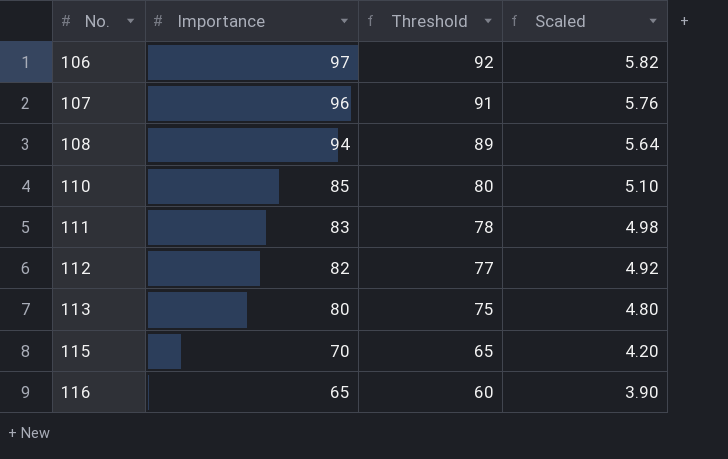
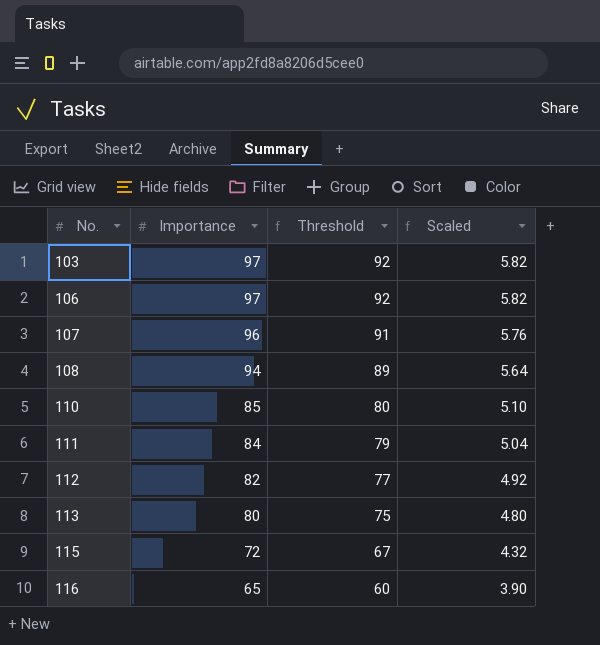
row 103: none -> 97 | 92 | 5.82
111 | Importance: 83 -> 84
111 | Threshold: 78 -> 79
111 | Scaled: 4.98 -> 5.04
115 | Importance: 70 -> 72
115 | Threshold: 65 -> 67
115 | Scaled: 4.20 -> 4.32

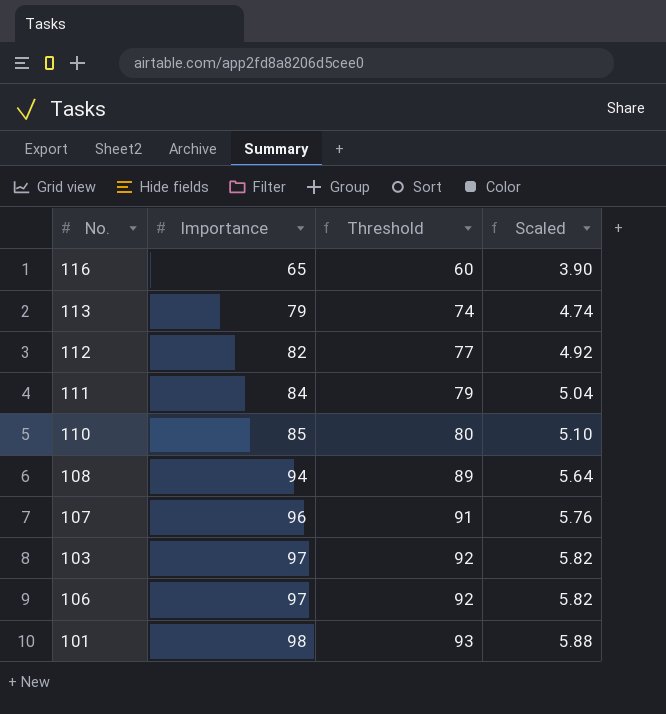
row order: No. ascending -> Importance ascending
row 115: 72 | 67 | 4.32 -> none
113 | Importance: 80 -> 79
113 | Threshold: 75 -> 74
113 | Scaled: 4.80 -> 4.74
row 101: none -> 98 | 93 | 5.88

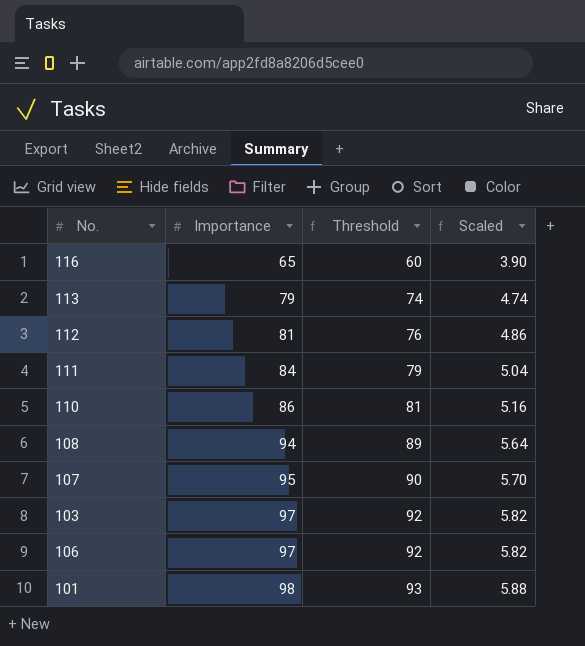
112 | Importance: 82 -> 81
112 | Threshold: 77 -> 76
112 | Scaled: 4.92 -> 4.86
110 | Importance: 85 -> 86
110 | Threshold: 80 -> 81
110 | Scaled: 5.10 -> 5.16
107 | Importance: 96 -> 95
107 | Threshold: 91 -> 90
107 | Scaled: 5.76 -> 5.70

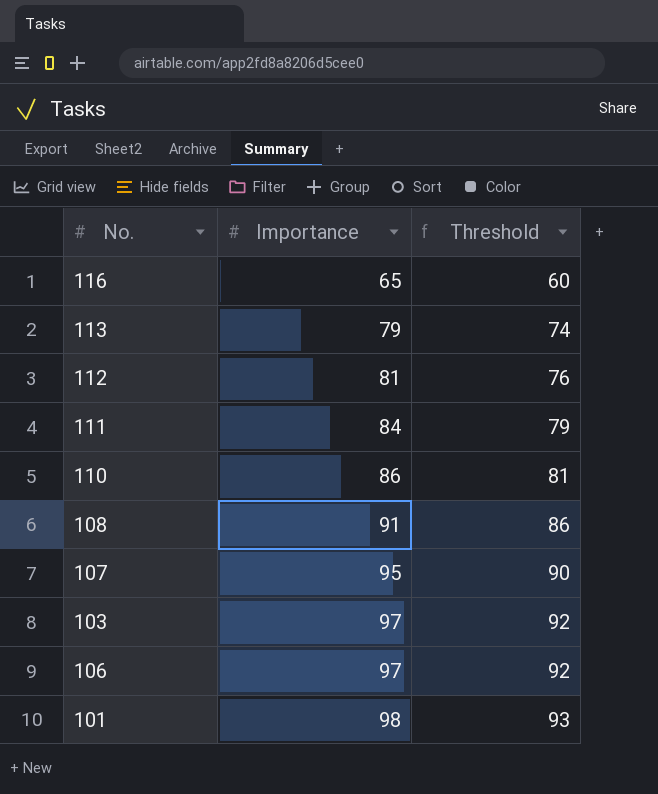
column Scaled | formula: [Importance] * 0.06 -> none
108 | Importance: 94 -> 91
108 | Threshold: 89 -> 86

